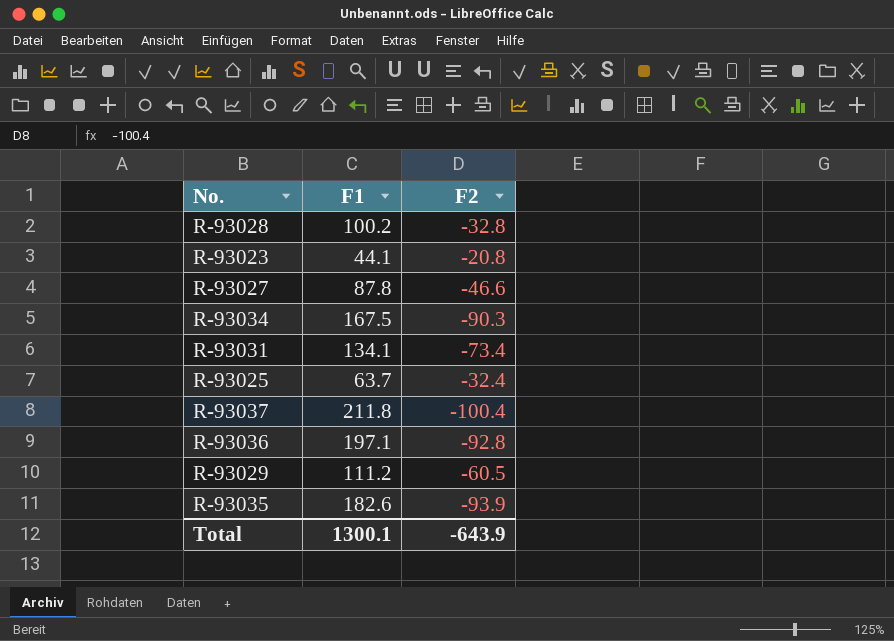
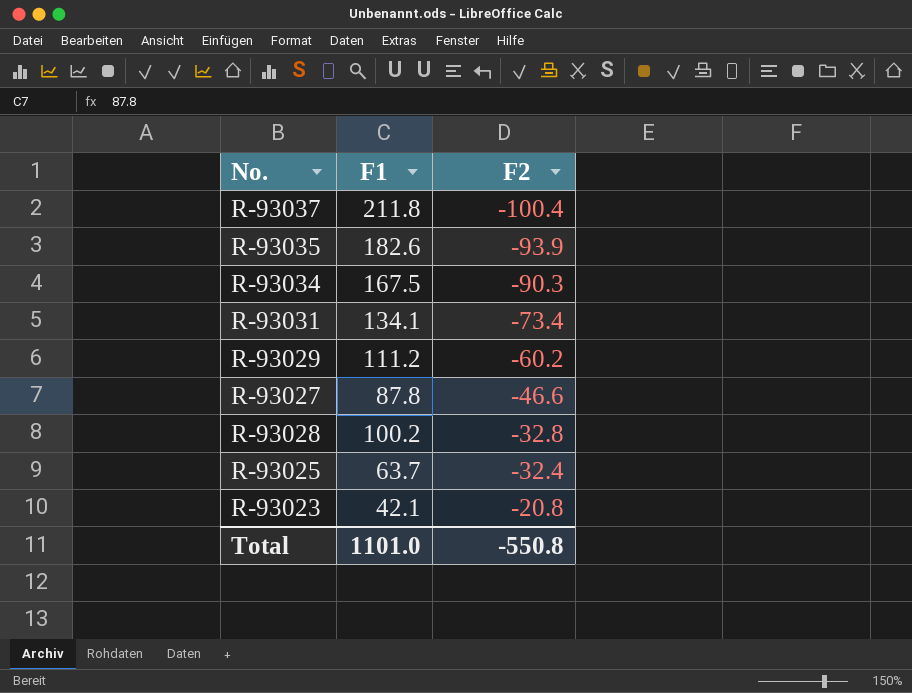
row order: none -> F2 ascending
row R-93036: 197.1 | -92.8 -> none
R-93029 | F2: -60.5 -> -60.2
R-93023 | F1: 44.1 -> 42.1
Total | F1: 1300.1 -> 1101.0
Total | F2: -643.9 -> -550.8

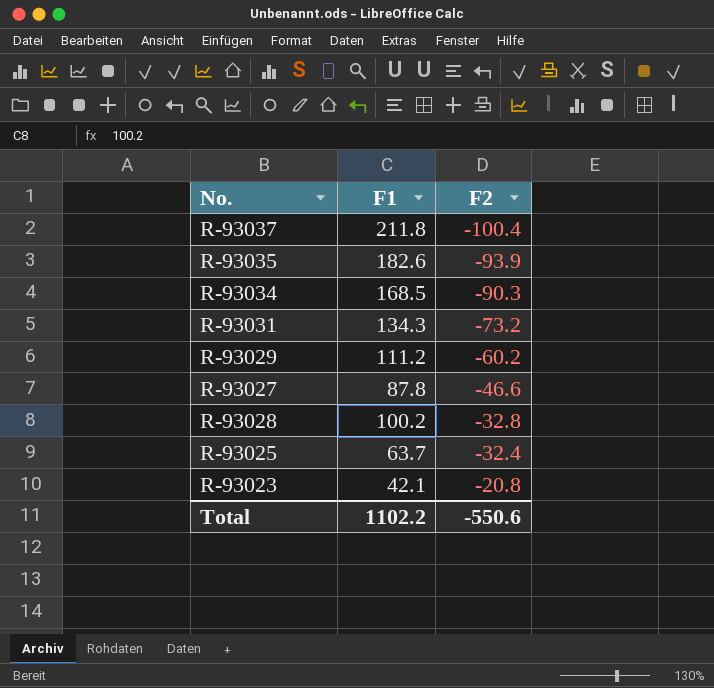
R-93034 | F1: 167.5 -> 168.5
R-93031 | F1: 134.1 -> 134.3
R-93031 | F2: -73.4 -> -73.2
Total | F1: 1101.0 -> 1102.2
Total | F2: -550.8 -> -550.6

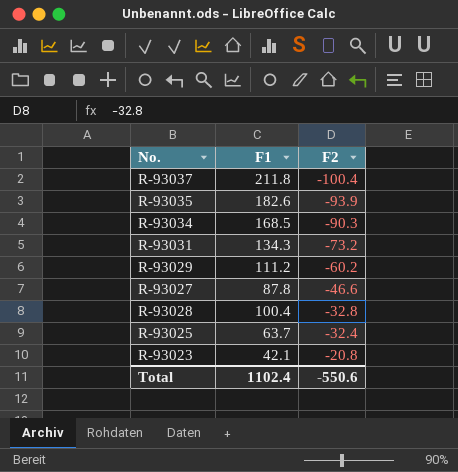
R-93028 | F1: 100.2 -> 100.4
Total | F1: 1102.2 -> 1102.4

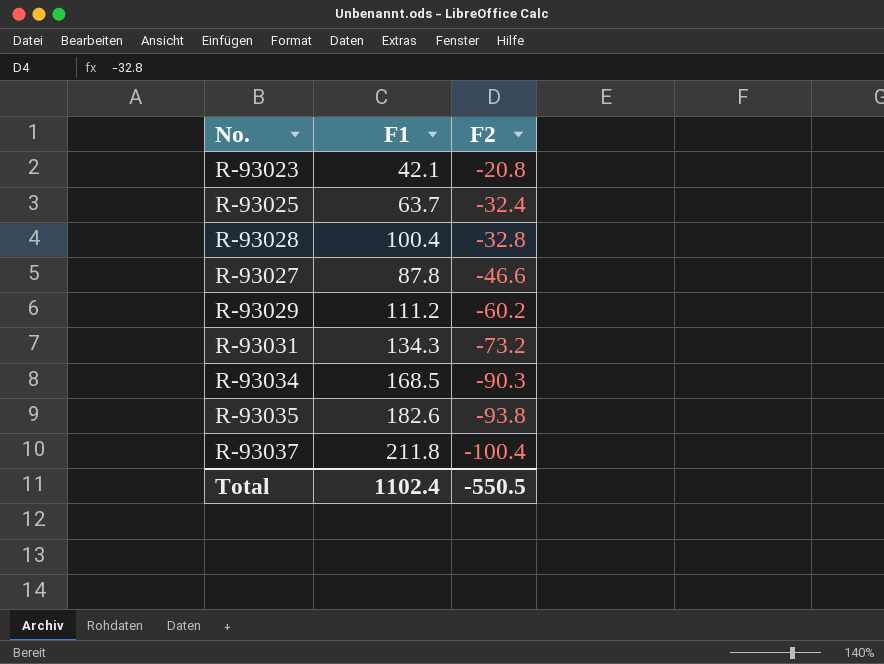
row order: F2 ascending -> F2 descending
R-93035 | F2: -93.9 -> -93.8
Total | F2: -550.6 -> -550.5

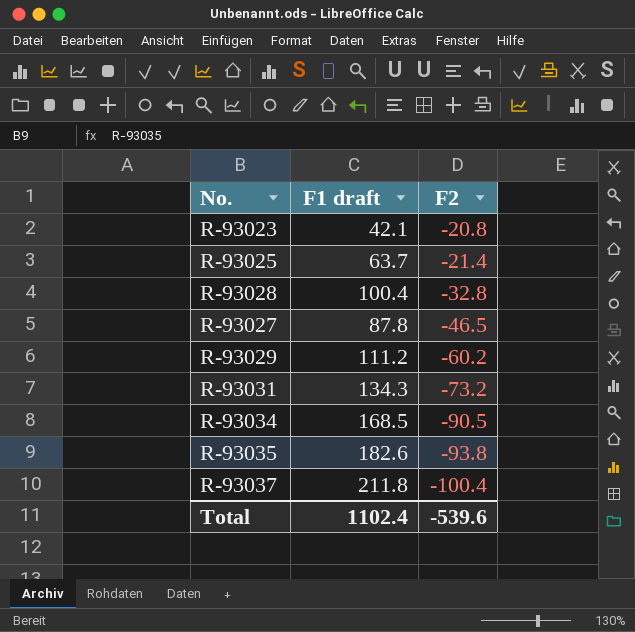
column name: F1 -> F1 draft
R-93025 | F2: -32.4 -> -21.4
R-93027 | F2: -46.6 -> -46.5
R-93034 | F2: -90.3 -> -90.5
Total | F2: -550.5 -> -539.6

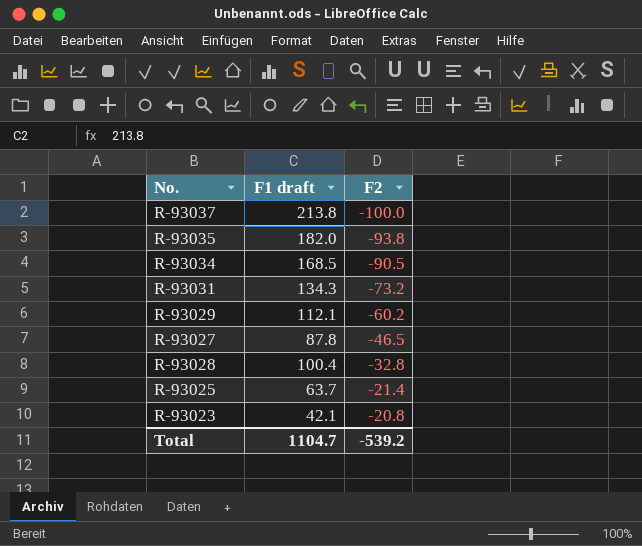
row order: F2 descending -> F2 ascending
R-93037 | F1 draft: 211.8 -> 213.8
R-93037 | F2: -100.4 -> -100.0
R-93035 | F1 draft: 182.6 -> 182.0
R-93029 | F1 draft: 111.2 -> 112.1
Total | F1 draft: 1102.4 -> 1104.7
Total | F2: -539.6 -> -539.2

